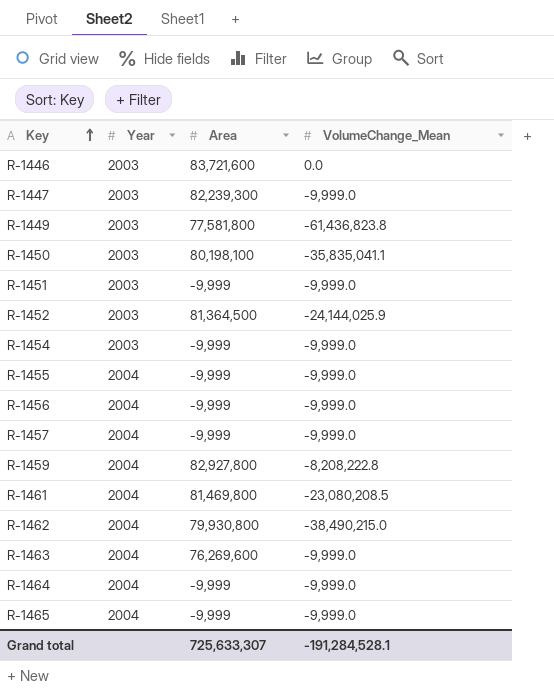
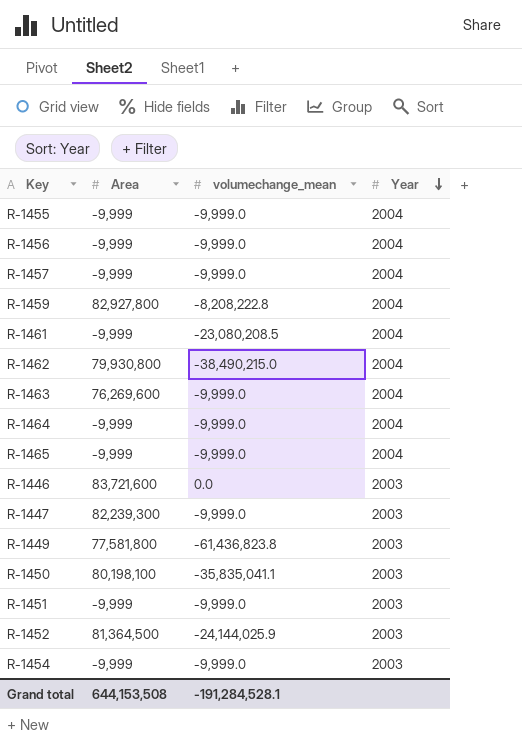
row order: Key ascending -> Year descending
column name: VolumeChange_Mean -> volumechange_mean
column Year | position: 2 -> 4
R-1461 | Area: 81,469,800 -> -9,999
Grand total | Area: 725,633,307 -> 644,153,508

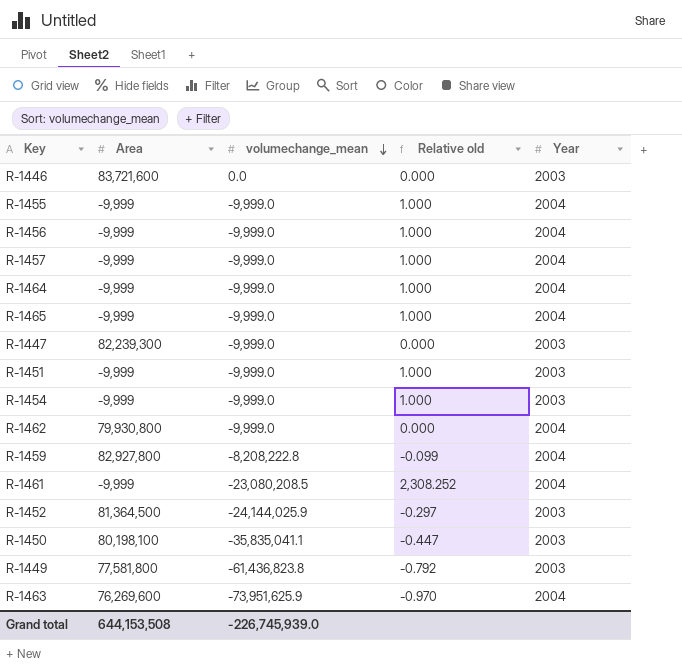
row order: Year descending -> volumechange_mean descending
column Relative old | formula: none -> [volumechange_mean] / [Area]
R-1462 | volumechange_mean: -38,490,215.0 -> -9,999.0
R-1463 | volumechange_mean: -9,999.0 -> -73,951,625.9
Grand total | volumechange_mean: -191,284,528.1 -> -226,745,939.0

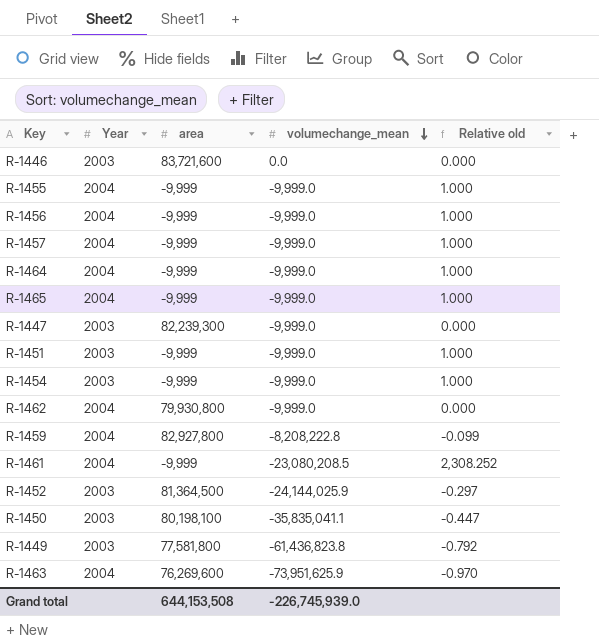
column Year | position: 5 -> 2
column name: Area -> area

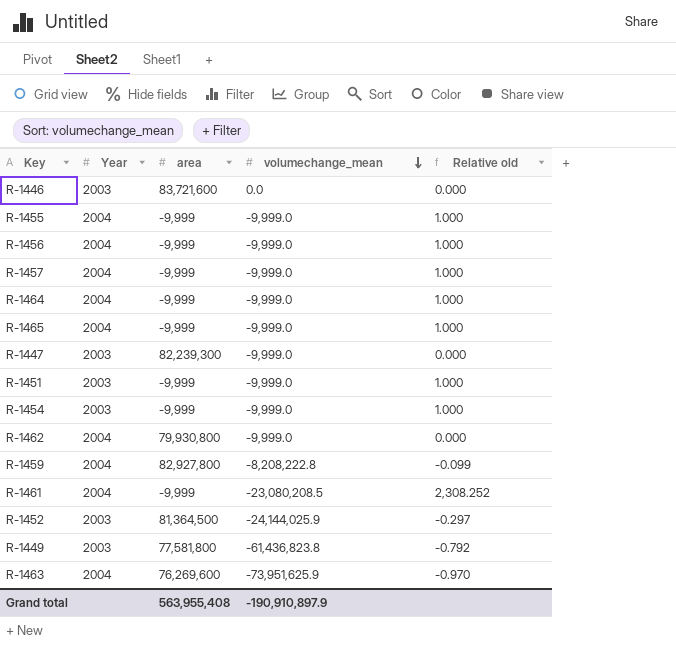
row R-1450: 2003 | 80,198,100 | -35,835,041.1 | -0.447 -> none
Grand total | area: 644,153,508 -> 563,955,408
Grand total | volumechange_mean: -226,745,939.0 -> -190,910,897.9

